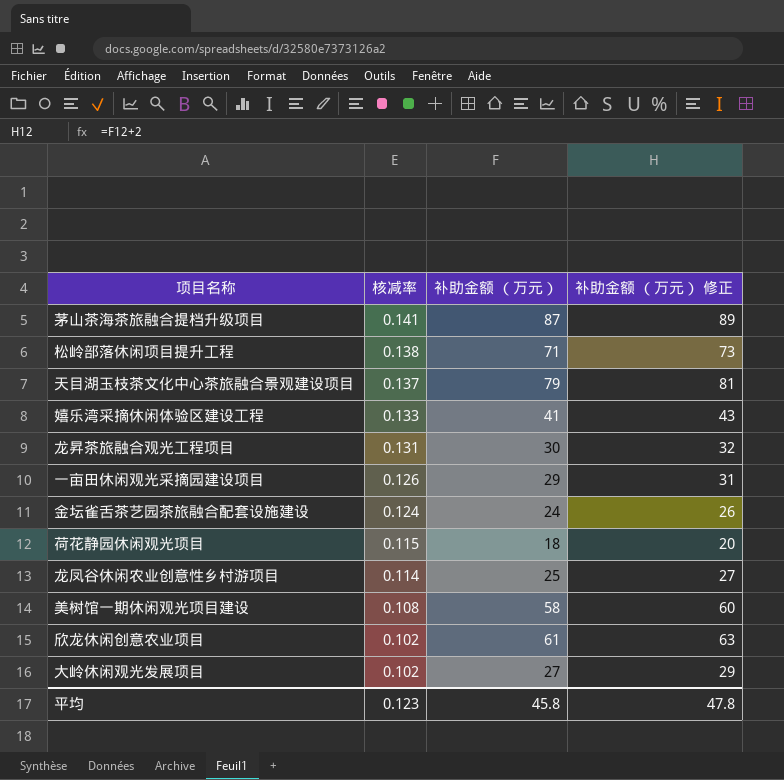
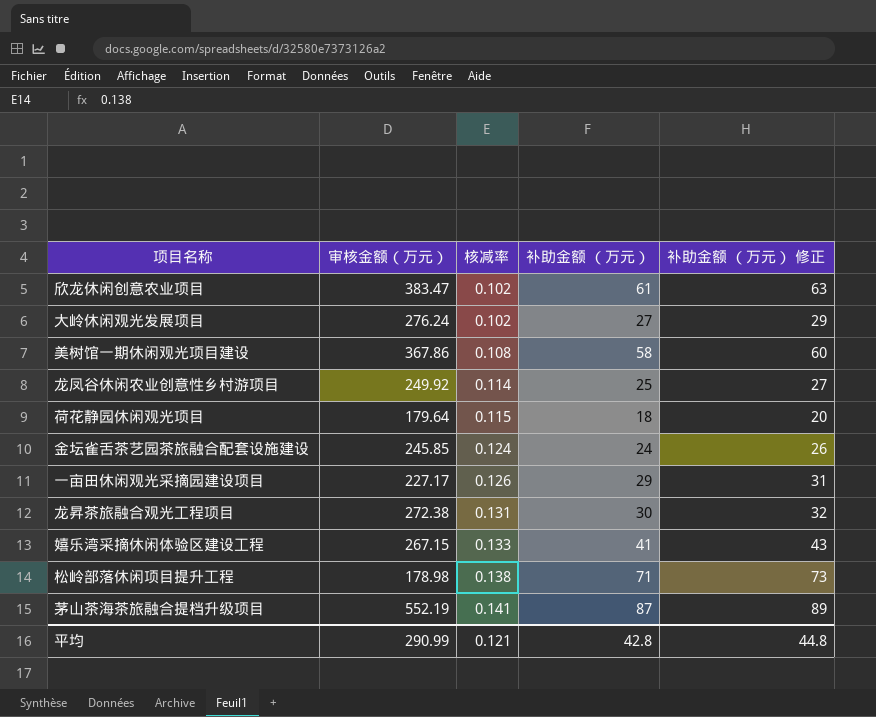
row order: 核减率 descending -> 核减率 ascending
column 审核金额（万元） | position: none -> 2
row 天目湖玉枝茶文化中心茶旅融合景观建设项目: 0.137 | 79 | 81 -> none
平均 | 核减率: 0.123 -> 0.121
平均 | 补助金额 （万元）: 45.8 -> 42.8
平均 | 补助金额 （万元） 修正: 47.8 -> 44.8

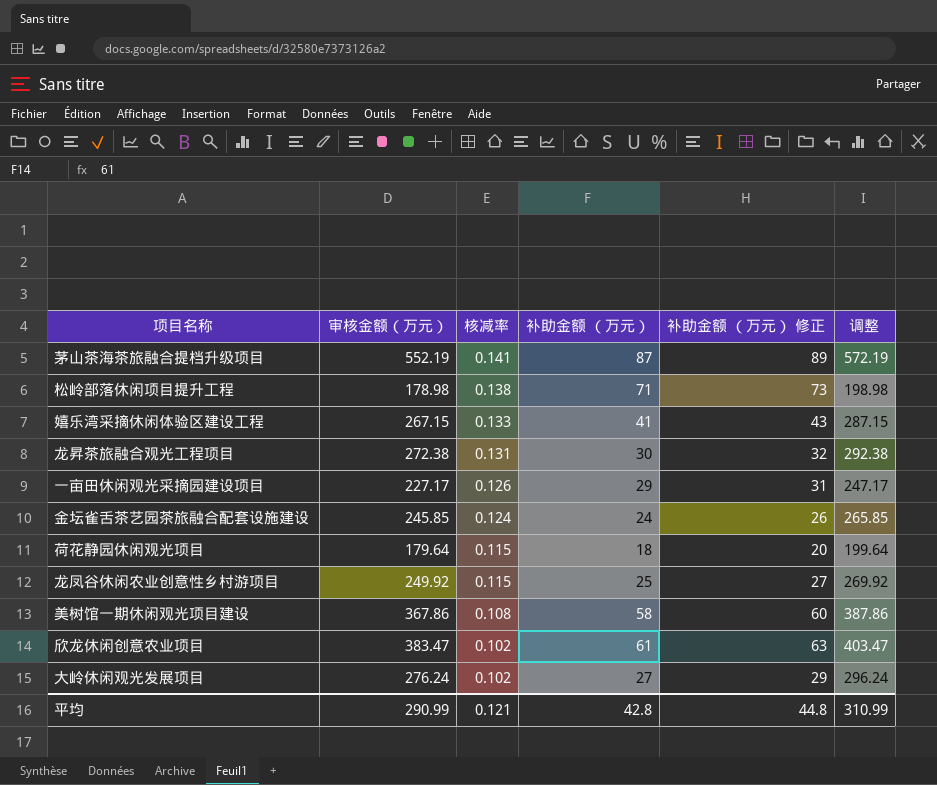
row order: 核减率 ascending -> 核减率 descending
column 调整 | formula: none -> [审核金额（万元）] + 20
龙凤谷休闲农业创意性乡村游项目 | 核减率: 0.114 -> 0.115

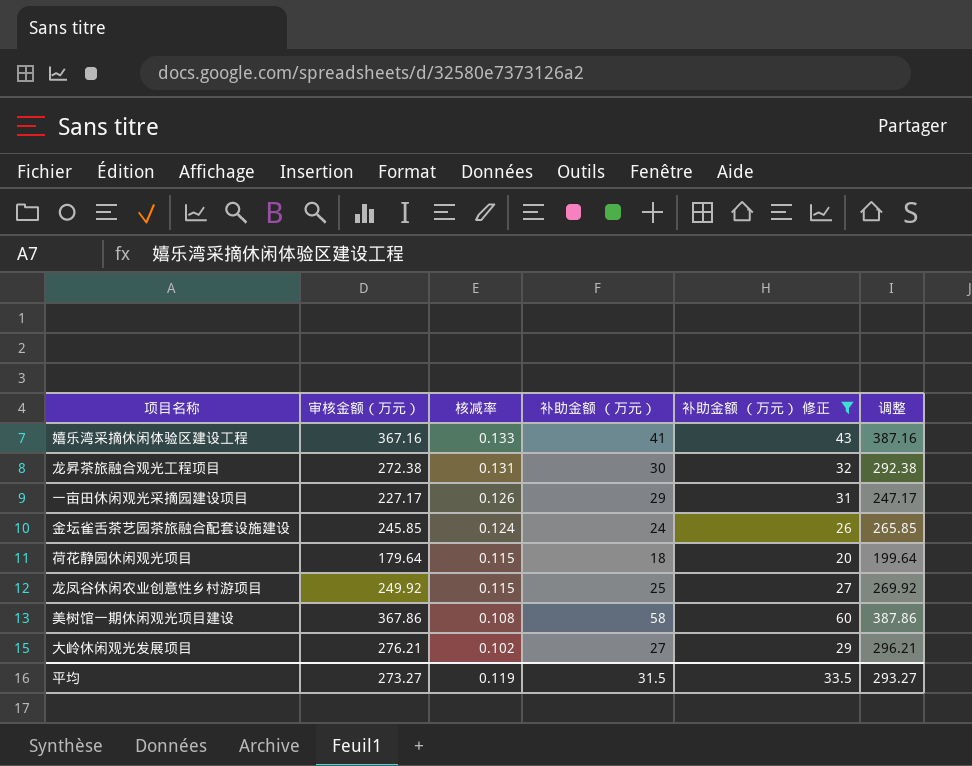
filter: none -> 补助金额 （万元） 修正 <= 60
嬉乐湾采摘休闲体验区建设工程 | 审核金额（万元）: 267.15 -> 367.16
嬉乐湾采摘休闲体验区建设工程 | 调整: 287.15 -> 387.16
大岭休闲观光发展项目 | 审核金额（万元）: 276.24 -> 276.21
大岭休闲观光发展项目 | 调整: 296.24 -> 296.21
平均 | 审核金额（万元）: 290.99 -> 273.27
平均 | 核减率: 0.121 -> 0.119
平均 | 补助金额 （万元）: 42.8 -> 31.5
平均 | 补助金额 （万元） 修正: 44.8 -> 33.5
平均 | 调整: 310.99 -> 293.27

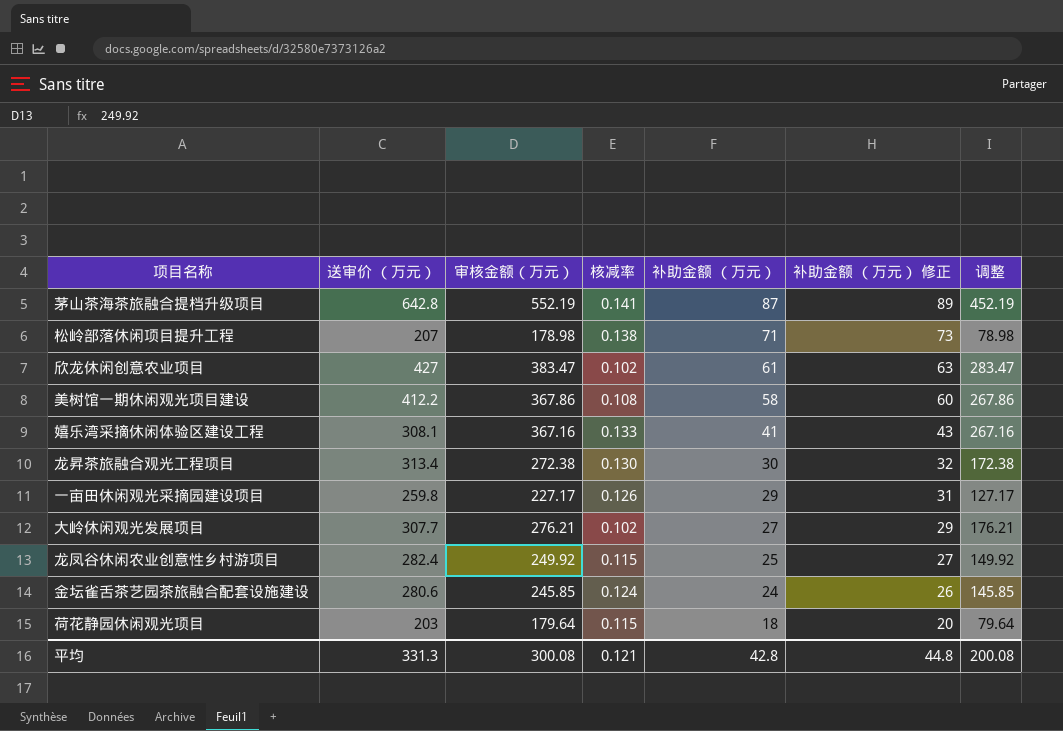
filter: 补助金额 （万元） 修正 <= 60 -> none
row order: 核减率 descending -> 补助金额 （万元） descending
column 送审价 （万元） | position: none -> 2
column 调整 | formula: [审核金额（万元）] + 20 -> [审核金额（万元）] - 100
龙昇茶旅融合观光工程项目 | 核减率: 0.131 -> 0.130
平均 | 审核金额（万元）: 273.27 -> 300.08
平均 | 核减率: 0.119 -> 0.121
平均 | 补助金额 （万元）: 31.5 -> 42.8
平均 | 补助金额 （万元） 修正: 33.5 -> 44.8
平均 | 调整: 293.27 -> 200.08

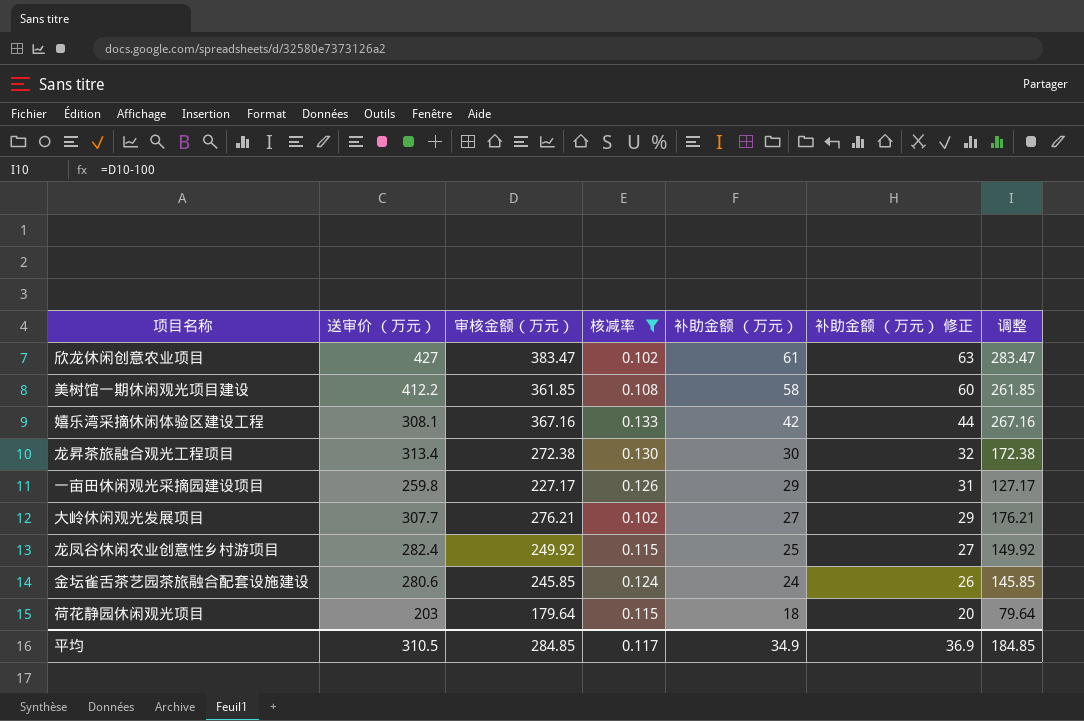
filter: none -> 核减率 <= 0.133
美树馆一期休闲观光项目建设 | 审核金额（万元）: 367.86 -> 361.85
美树馆一期休闲观光项目建设 | 调整: 267.86 -> 261.85
嬉乐湾采摘休闲体验区建设工程 | 补助金额 （万元）: 41 -> 42
嬉乐湾采摘休闲体验区建设工程 | 补助金额 （万元） 修正: 43 -> 44
平均 | 送审价 （万元）: 331.3 -> 310.5
平均 | 审核金额（万元）: 300.08 -> 284.85
平均 | 核减率: 0.121 -> 0.117
平均 | 补助金额 （万元）: 42.8 -> 34.9
平均 | 补助金额 （万元） 修正: 44.8 -> 36.9
平均 | 调整: 200.08 -> 184.85

